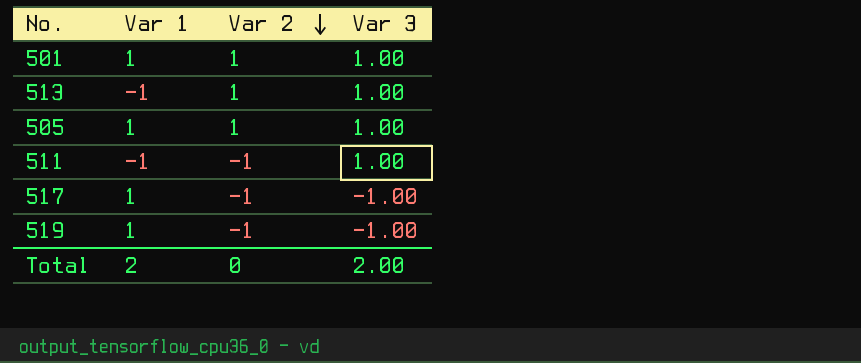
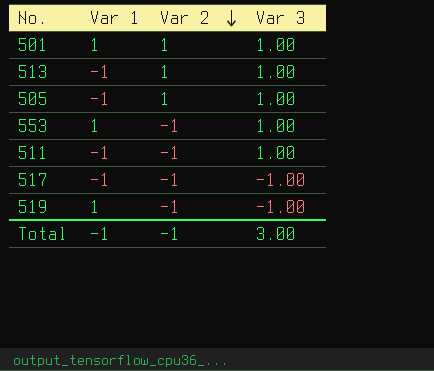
505 | Var 1: 1 -> -1
row 553: none -> 1 | -1 | 1.00
517 | Var 1: 1 -> -1
Total | Var 1: 2 -> -1
Total | Var 2: 0 -> -1
Total | Var 3: 2.00 -> 3.00

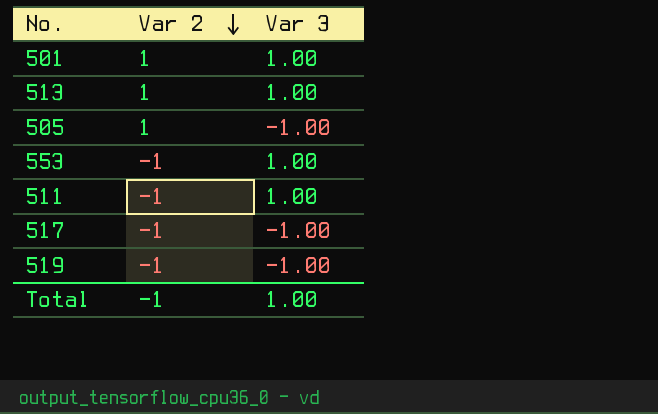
column Var 1 | position: 2 -> none
505 | Var 3: 1.00 -> -1.00
Total | Var 3: 3.00 -> 1.00

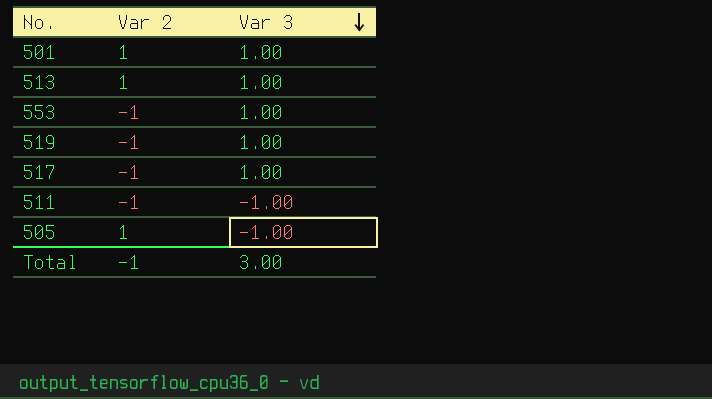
row order: Var 2 descending -> Var 3 descending
519 | Var 3: -1.00 -> 1.00
517 | Var 3: -1.00 -> 1.00
511 | Var 3: 1.00 -> -1.00
Total | Var 3: 1.00 -> 3.00

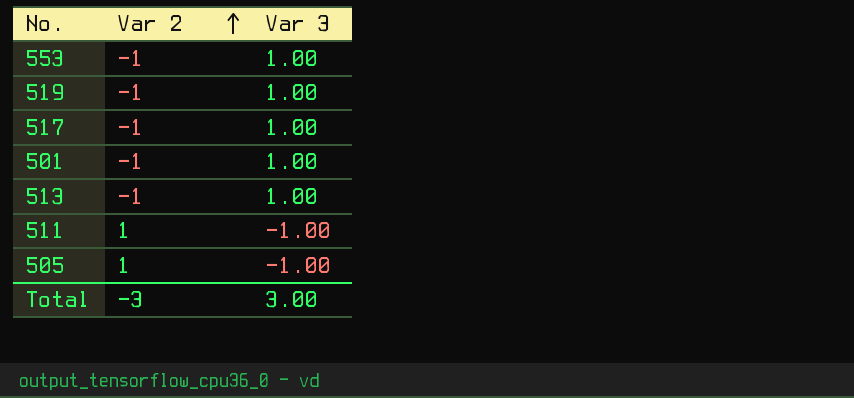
row order: Var 3 descending -> Var 2 ascending
501 | Var 2: 1 -> -1
513 | Var 2: 1 -> -1
511 | Var 2: -1 -> 1
Total | Var 2: -1 -> -3

